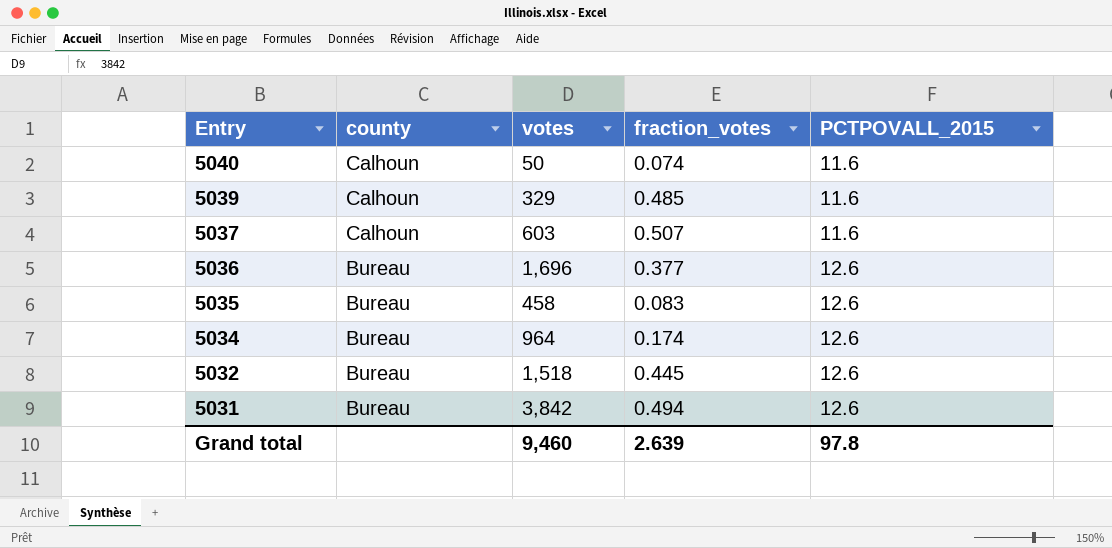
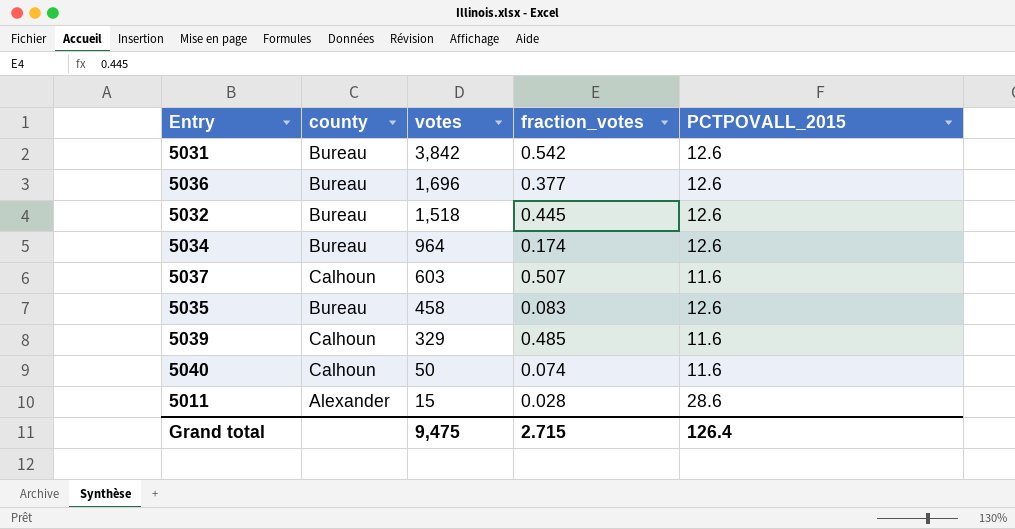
row order: Entry descending -> votes descending
5031 | fraction_votes: 0.494 -> 0.542
row 5011: none -> Alexander | 15 | 0.028 | 28.6
Grand total | votes: 9,460 -> 9,475
Grand total | fraction_votes: 2.639 -> 2.715
Grand total | PCTPOVALL_2015: 97.8 -> 126.4

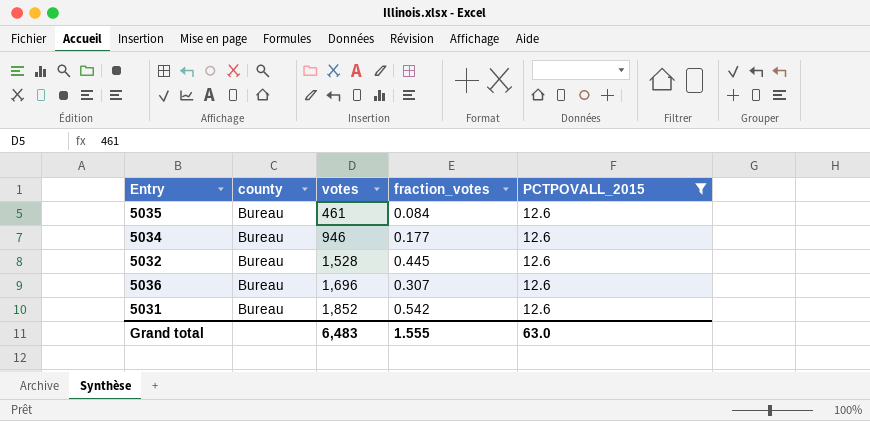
filter: none -> PCTPOVALL_2015 = 12.6
row order: votes descending -> votes ascending
5035 | votes: 458 -> 461
5035 | fraction_votes: 0.083 -> 0.084
5034 | votes: 964 -> 946
5034 | fraction_votes: 0.174 -> 0.177
5032 | votes: 1,518 -> 1,528
5036 | fraction_votes: 0.377 -> 0.307
5031 | votes: 3,842 -> 1,852
Grand total | votes: 9,475 -> 6,483
Grand total | fraction_votes: 2.715 -> 1.555
Grand total | PCTPOVALL_2015: 126.4 -> 63.0

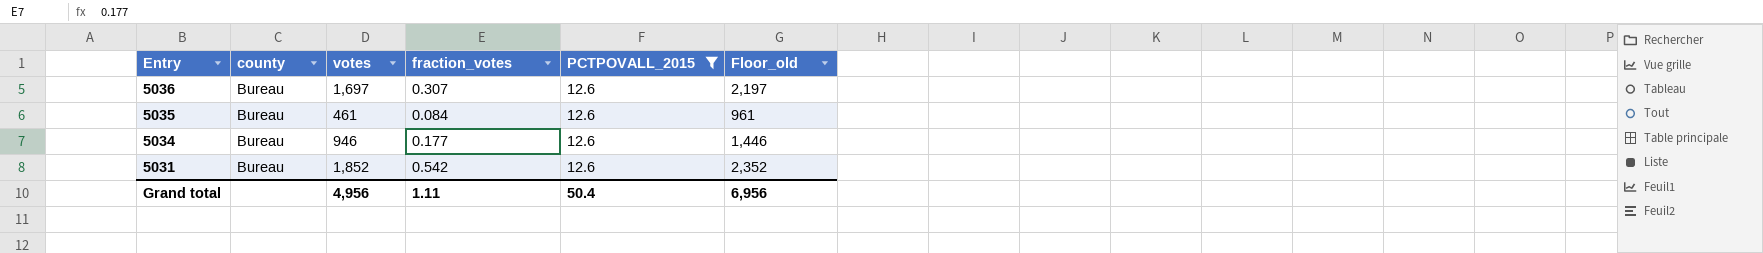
row order: votes ascending -> Entry descending
column Floor_old | formula: none -> [votes] + 500
row 5032: Bureau | 1,528 | 0.445 | 12.6 -> none
5036 | votes: 1,696 -> 1,697
Grand total | votes: 6,483 -> 4,956
Grand total | fraction_votes: 1.555 -> 1.11
Grand total | PCTPOVALL_2015: 63.0 -> 50.4

